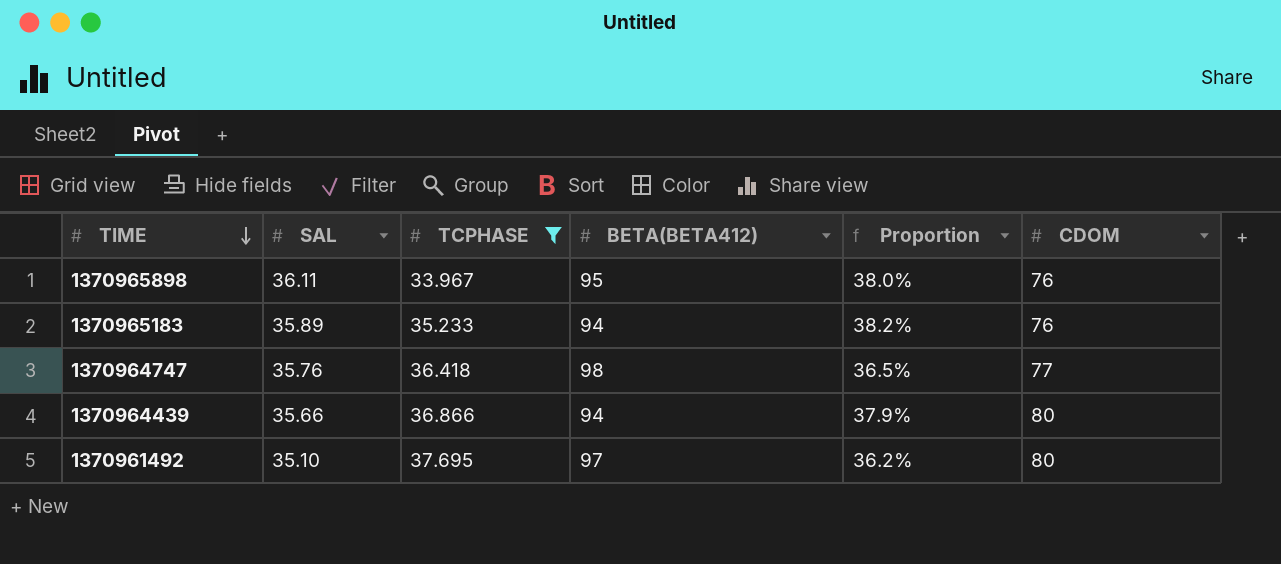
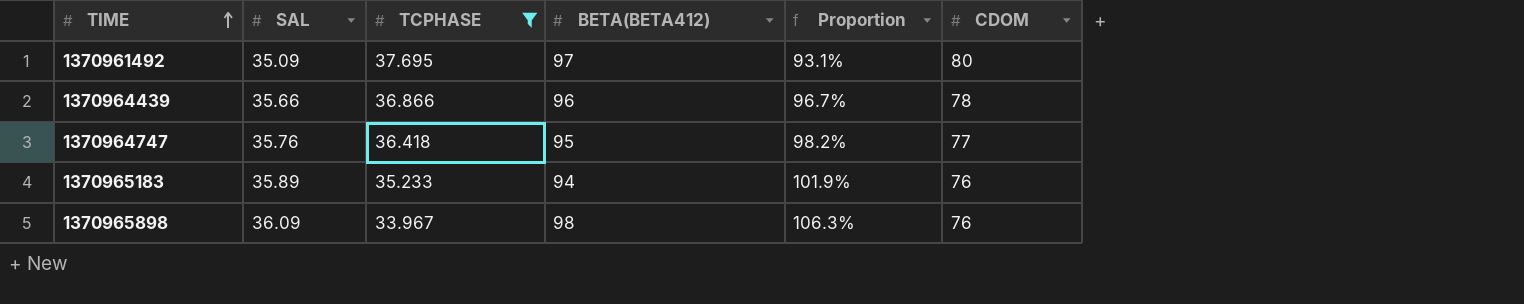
row order: TIME descending -> TIME ascending
column Proportion | formula: [SAL] / [BETA(BETA412)] -> [SAL] / [TCPHASE]
1370961492 | SAL: 35.10 -> 35.09
1370964439 | BETA(BETA412): 94 -> 96
1370964439 | CDOM: 80 -> 78
1370964747 | BETA(BETA412): 98 -> 95
1370965898 | SAL: 36.11 -> 36.09
1370965898 | BETA(BETA412): 95 -> 98

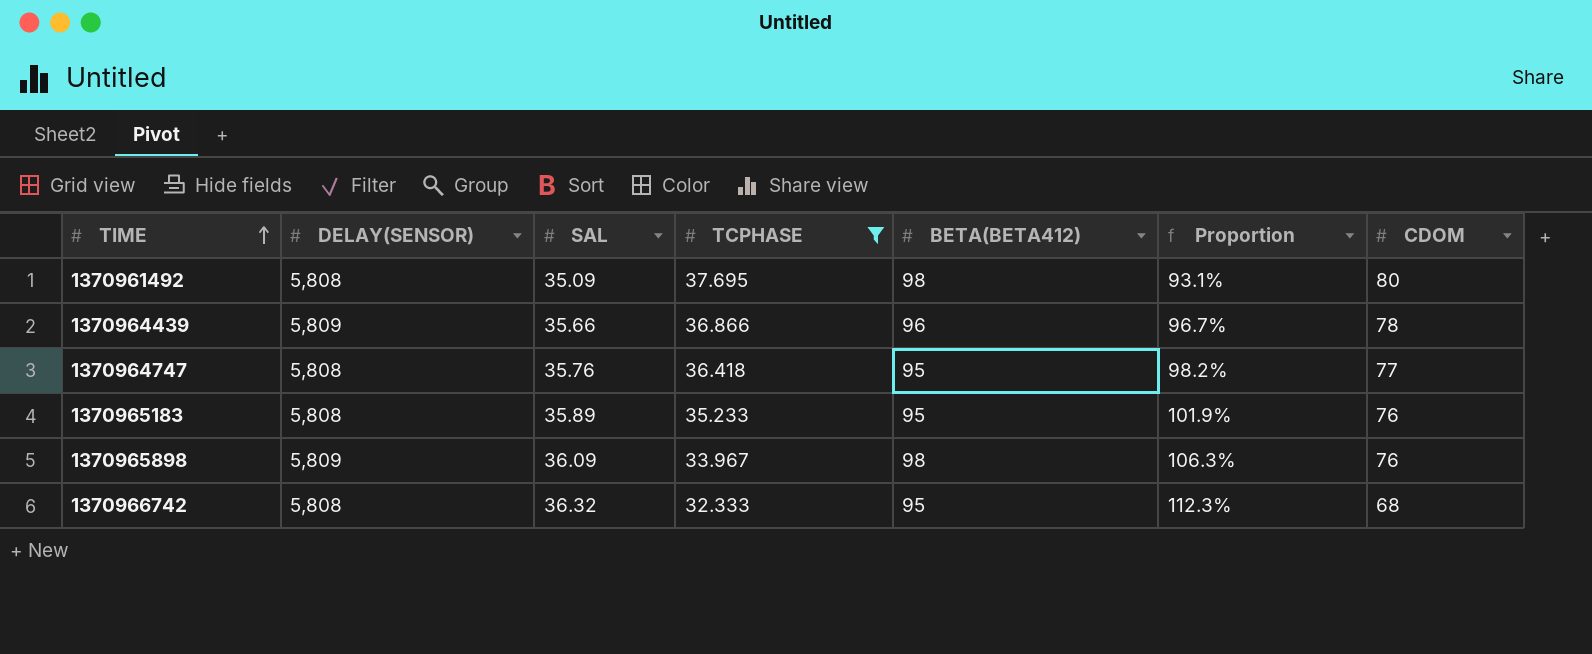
column DELAY(SENSOR) | position: none -> 2
1370961492 | BETA(BETA412): 97 -> 98
1370965183 | BETA(BETA412): 94 -> 95
row 1370966742: none -> 5,808 | 36.32 | 32.333 | 95 | 112.3% | 68

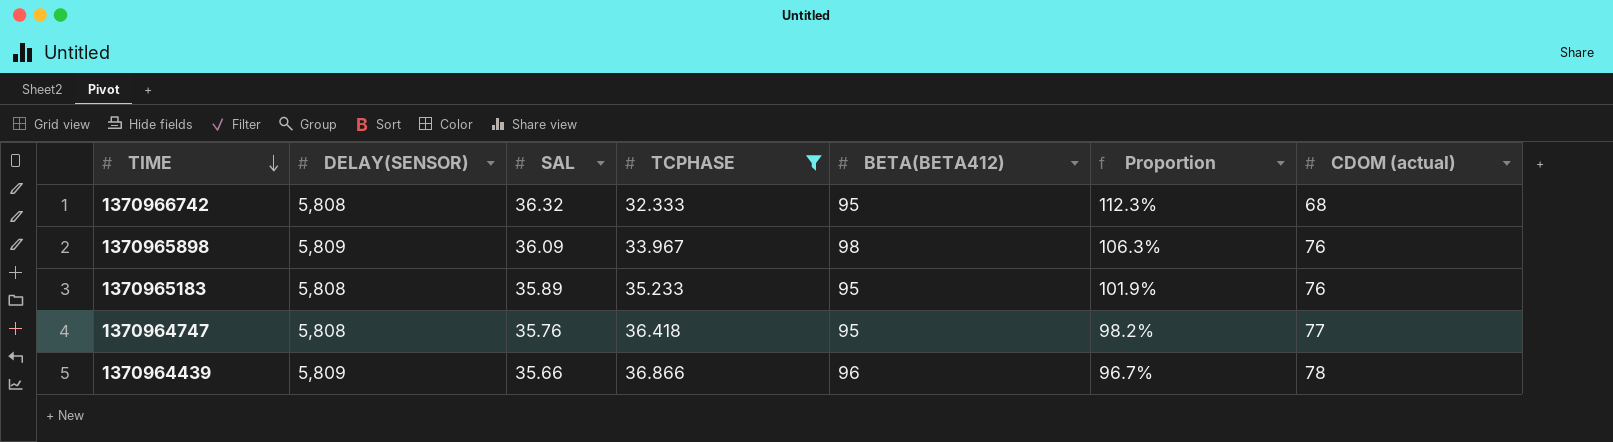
row order: TIME ascending -> TIME descending
column name: CDOM -> CDOM (actual)
row 1370961492: 5,808 | 35.09 | 37.695 | 98 | 93.1% | 80 -> none

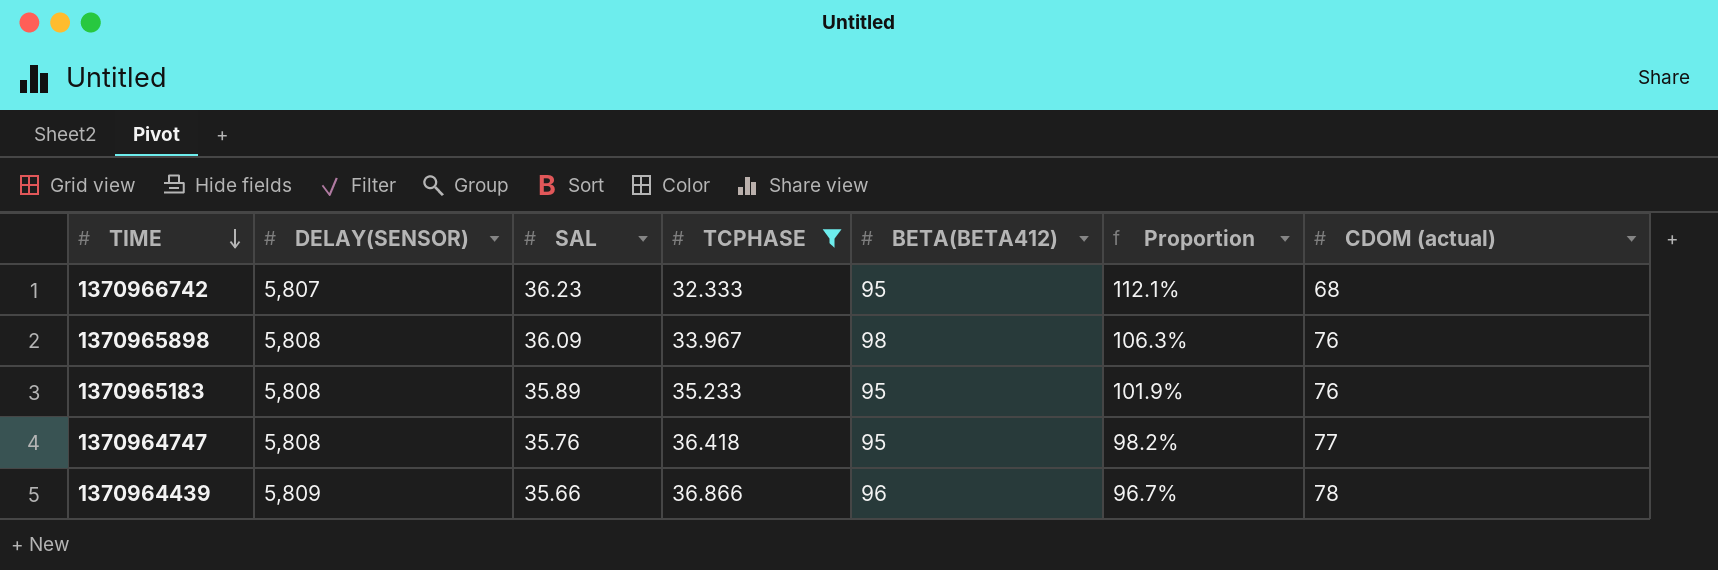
1370966742 | DELAY(SENSOR): 5,808 -> 5,807
1370966742 | SAL: 36.32 -> 36.23
1370966742 | Proportion: 112.3% -> 112.1%
1370965898 | DELAY(SENSOR): 5,809 -> 5,808

